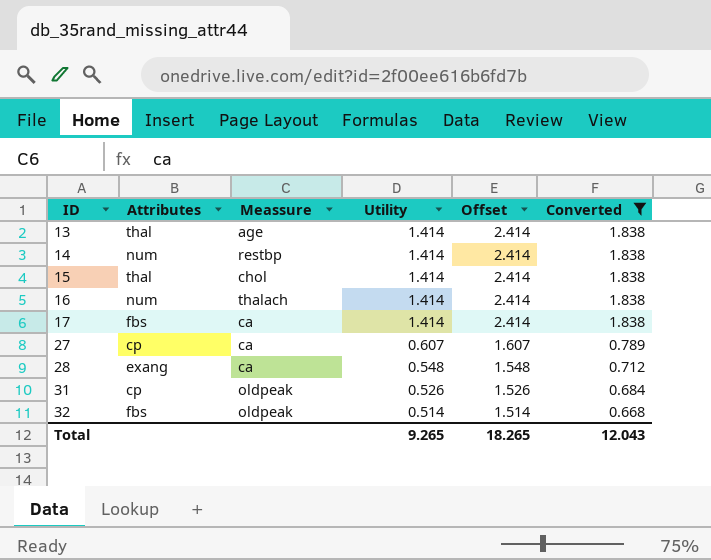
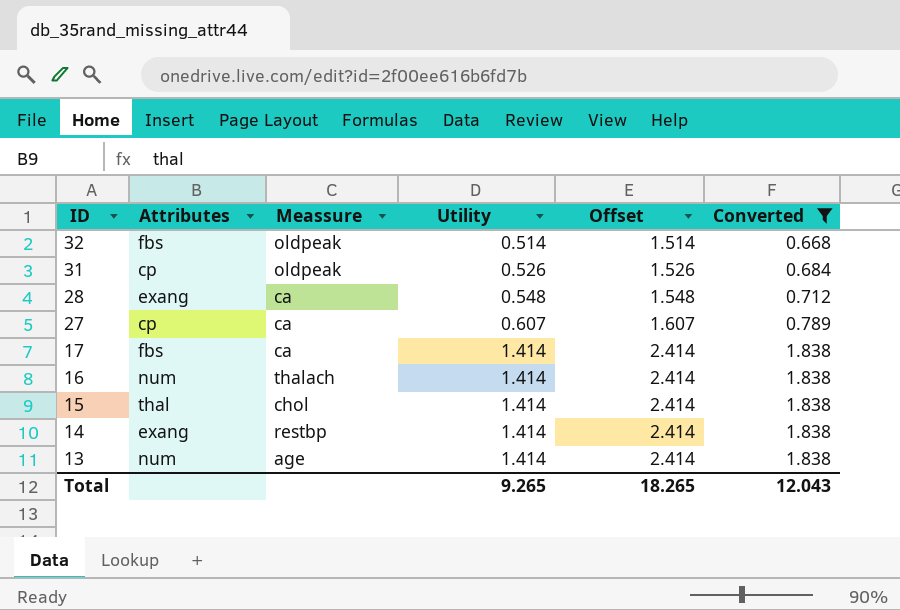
row order: ID ascending -> ID descending
14 | Attributes: num -> exang
13 | Attributes: thal -> num

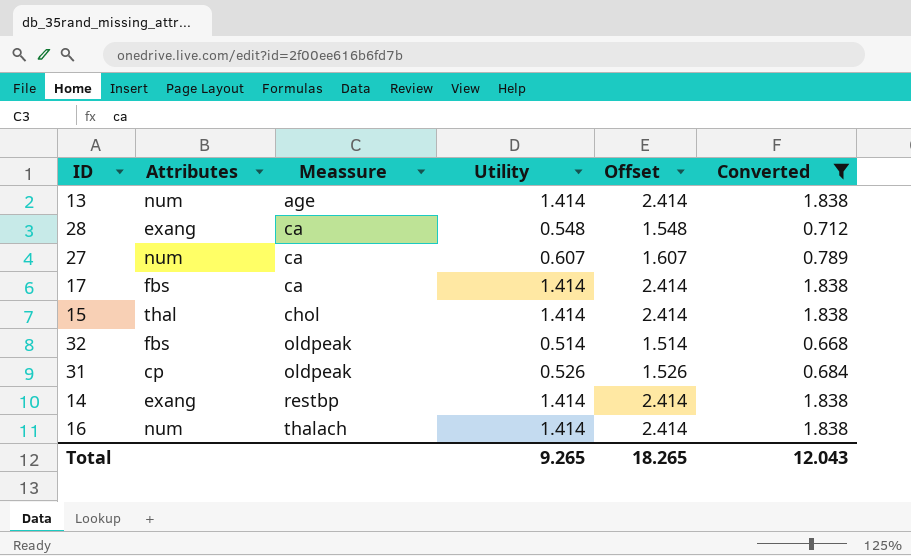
row order: ID descending -> Meassure ascending
27 | Attributes: cp -> num

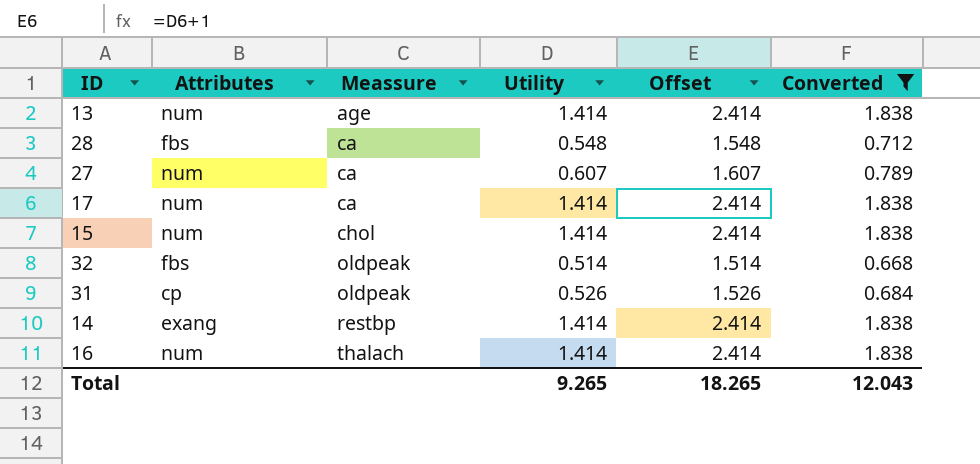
28 | Attributes: exang -> fbs
17 | Attributes: fbs -> num
15 | Attributes: thal -> num

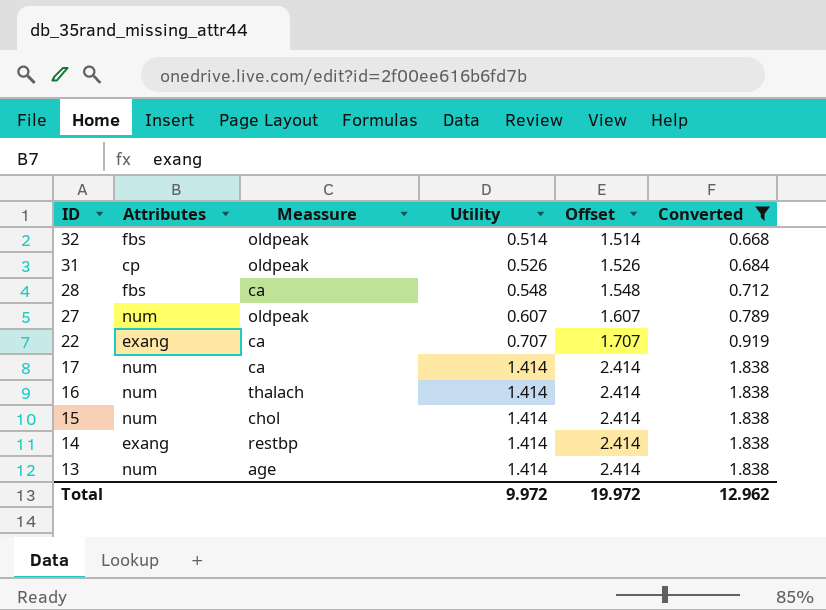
row order: Meassure ascending -> ID descending
27 | Meassure: ca -> oldpeak
row 22: none -> exang | ca | 0.707 | 1.707 | 0.919
Total | Utility: 9.265 -> 9.972
Total | Offset: 18.265 -> 19.972
Total | Converted: 12.043 -> 12.962

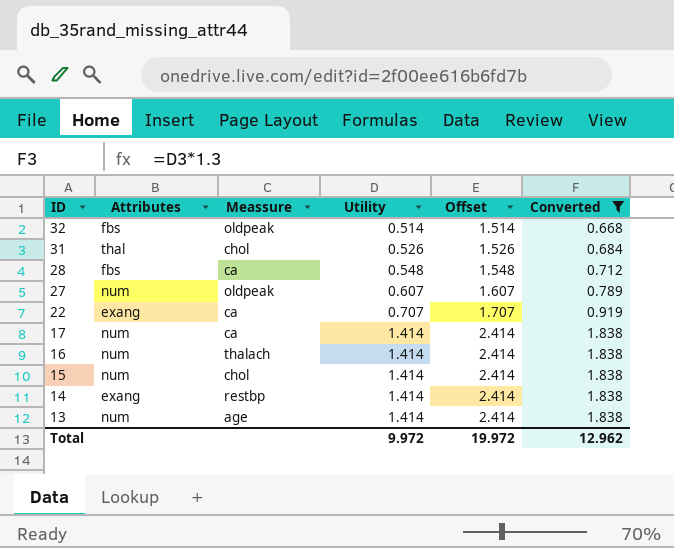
31 | Attributes: cp -> thal
31 | Meassure: oldpeak -> chol

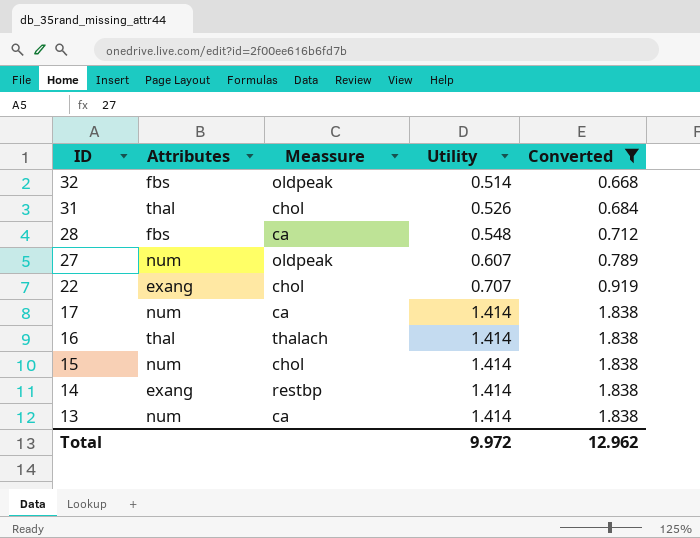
column Offset | formula: [Utility] + 1 -> none
22 | Meassure: ca -> chol
16 | Attributes: num -> thal
13 | Meassure: age -> ca

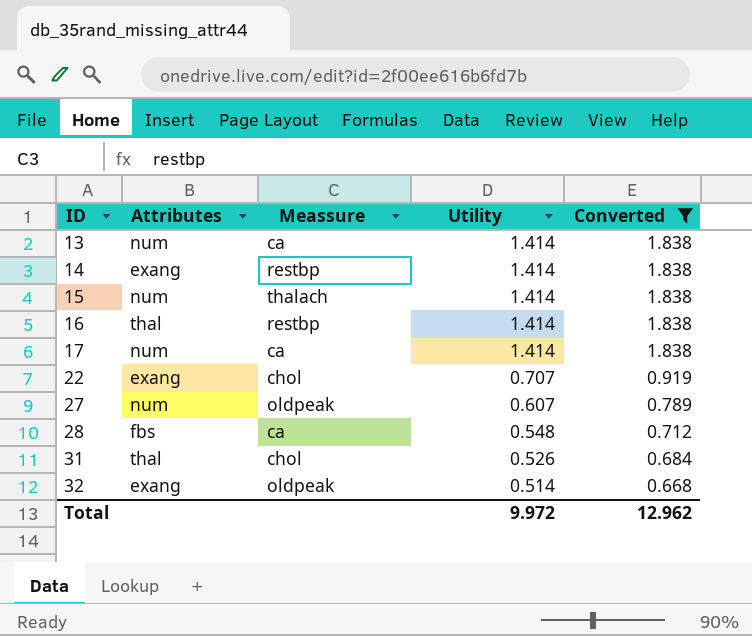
row order: ID descending -> ID ascending
15 | Meassure: chol -> thalach
16 | Meassure: thalach -> restbp
32 | Attributes: fbs -> exang

